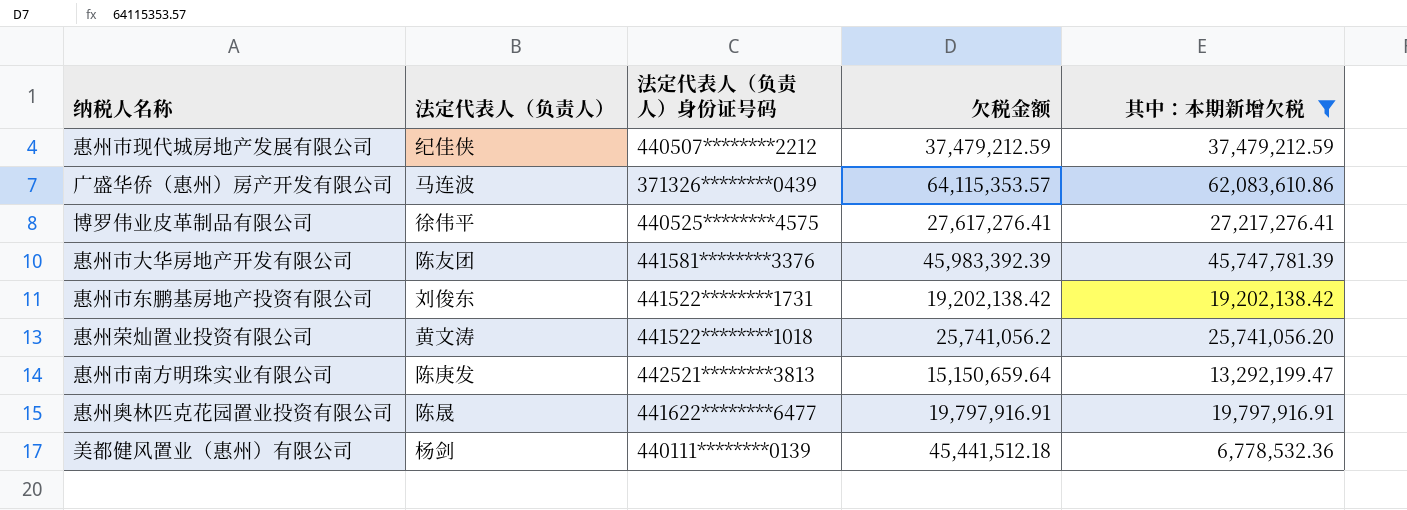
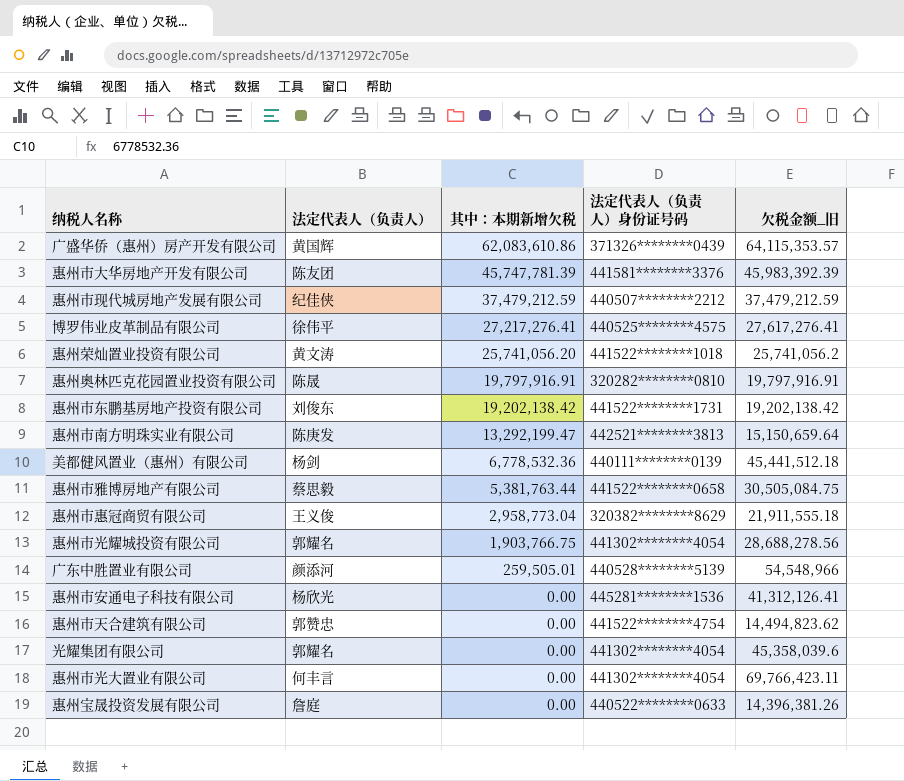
filter: 其中：本期新增欠税 >= 6,778,532.36 -> none
row order: none -> 其中：本期新增欠税 descending
column 其中：本期新增欠税 | position: 5 -> 3
column name: 欠税金额 -> 欠税金额_旧
广盛华侨（惠州）房产开发有限公司 | 法定代表人（负责人）: 马连波 -> 黄国辉
惠州奥林匹克花园置业投资有限公司 | 法定代表人（负责人）身份证号码: 441622********6477 -> 320282********0810

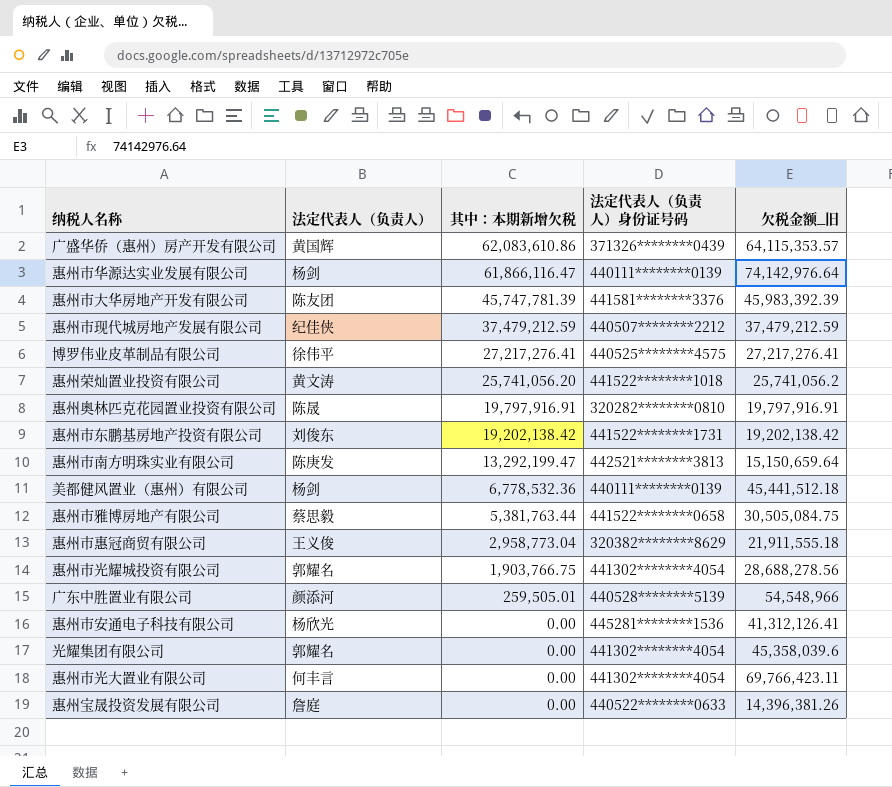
row 惠州市天合建筑有限公司: 郭赞忠 | 0.00 | 441522********4754 | 14,494,823.62 -> none
row 惠州市华源达实业发展有限公司: none -> 杨剑 | 61,866,116.47 | 440111********0139 | 74,142,976.64
博罗伟业皮革制品有限公司 | 欠税金额_旧: 27,617,276.41 -> 27,217,276.41

